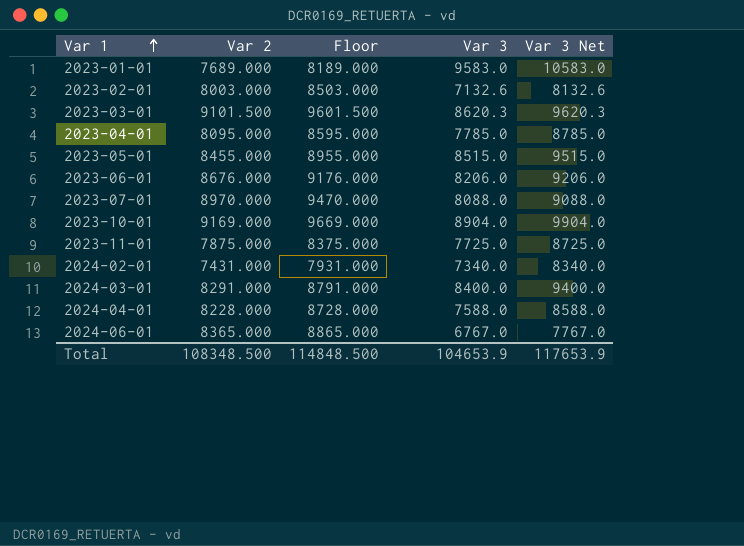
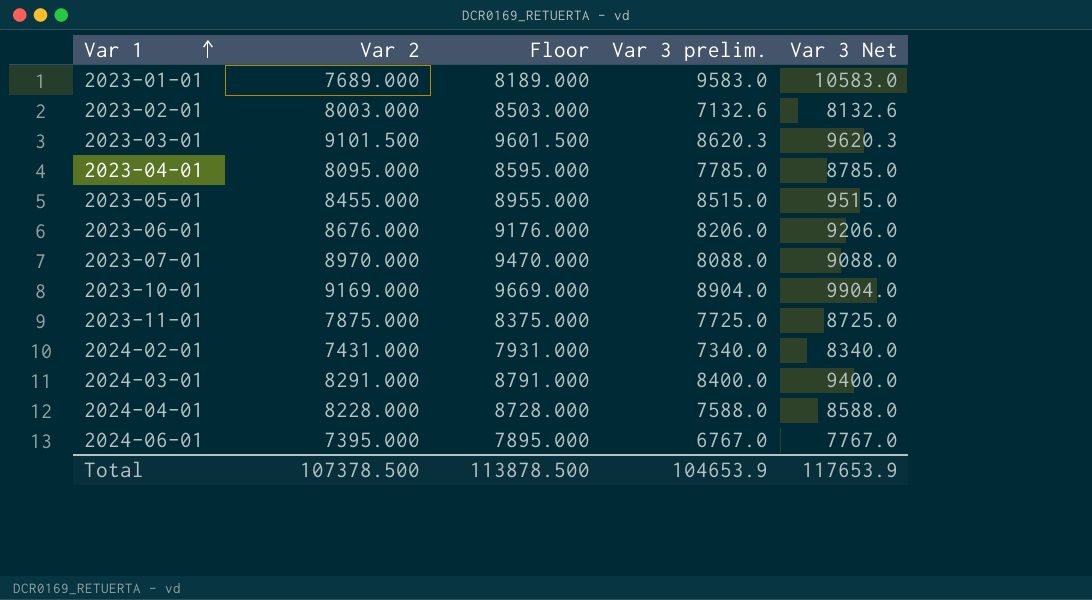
column name: Var 3 -> Var 3 prelim.
2024-06-01 | Var 2: 8365.000 -> 7395.000
2024-06-01 | Floor: 8865.000 -> 7895.000
Total | Var 2: 108348.500 -> 107378.500
Total | Floor: 114848.500 -> 113878.500

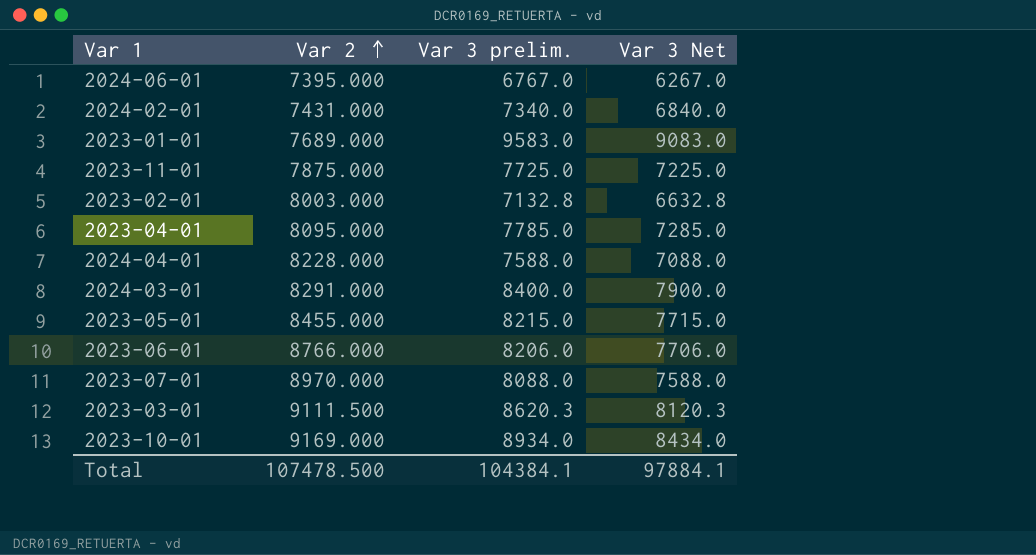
row order: Var 1 ascending -> Var 2 ascending
column Floor | formula: [Var 2] + 500 -> none
column Var 3 Net | formula: [Var 3 prelim.] + 1000 -> [Var 3 prelim.] - 500
2023-02-01 | Var 3 prelim.: 7132.6 -> 7132.8
2023-05-01 | Var 3 prelim.: 8515.0 -> 8215.0
2023-06-01 | Var 2: 8676.000 -> 8766.000
2023-03-01 | Var 2: 9101.500 -> 9111.500
2023-10-01 | Var 3 prelim.: 8904.0 -> 8934.0
Total | Var 2: 107378.500 -> 107478.500
Total | Var 3 prelim.: 104653.9 -> 104384.1
Total | Var 3 Net: 117653.9 -> 97884.1

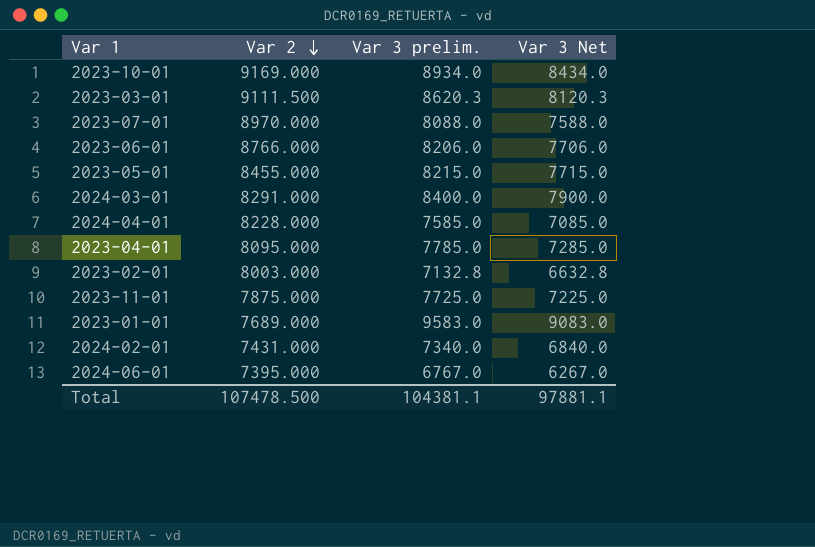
row order: Var 2 ascending -> Var 2 descending
2024-04-01 | Var 3 prelim.: 7588.0 -> 7585.0
2024-04-01 | Var 3 Net: 7088.0 -> 7085.0
Total | Var 3 prelim.: 104384.1 -> 104381.1
Total | Var 3 Net: 97884.1 -> 97881.1

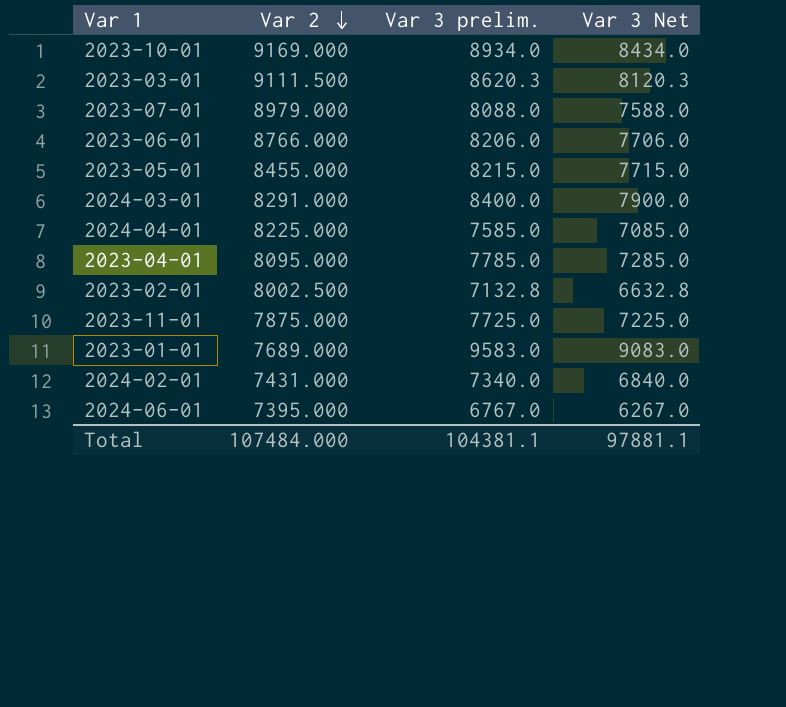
2023-07-01 | Var 2: 8970.000 -> 8979.000
2024-04-01 | Var 2: 8228.000 -> 8225.000
2023-02-01 | Var 2: 8003.000 -> 8002.500
Total | Var 2: 107478.500 -> 107484.000

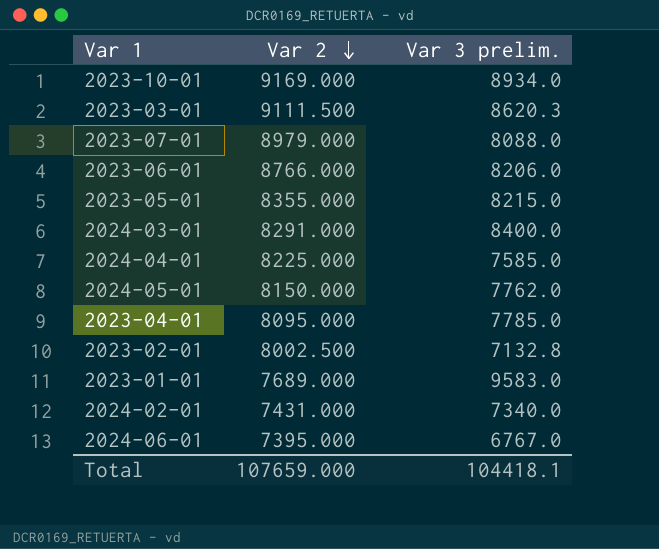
column Var 3 Net | formula: [Var 3 prelim.] - 500 -> none
row 2023-11-01: 7875.000 | 7725.0 | 7225.0 -> none
2023-05-01 | Var 2: 8455.000 -> 8355.000
row 2024-05-01: none -> 8150.000 | 7762.0
Total | Var 2: 107484.000 -> 107659.000
Total | Var 3 prelim.: 104381.1 -> 104418.1

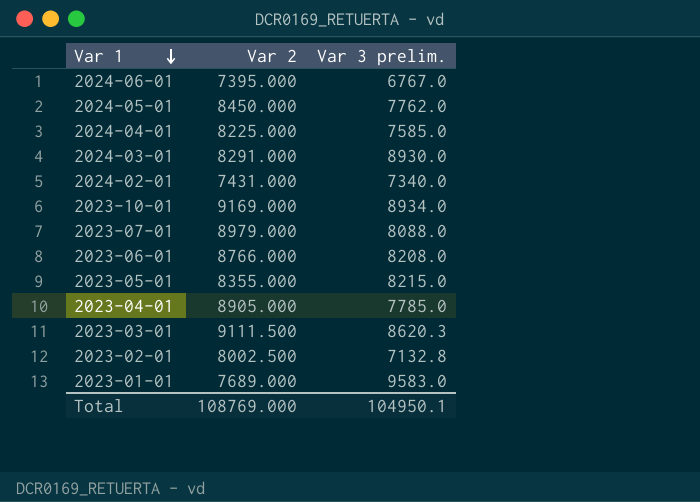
row order: Var 2 descending -> Var 1 descending
2024-05-01 | Var 2: 8150.000 -> 8450.000
2024-03-01 | Var 3 prelim.: 8400.0 -> 8930.0
2023-06-01 | Var 3 prelim.: 8206.0 -> 8208.0
2023-04-01 | Var 2: 8095.000 -> 8905.000
Total | Var 2: 107659.000 -> 108769.000
Total | Var 3 prelim.: 104418.1 -> 104950.1

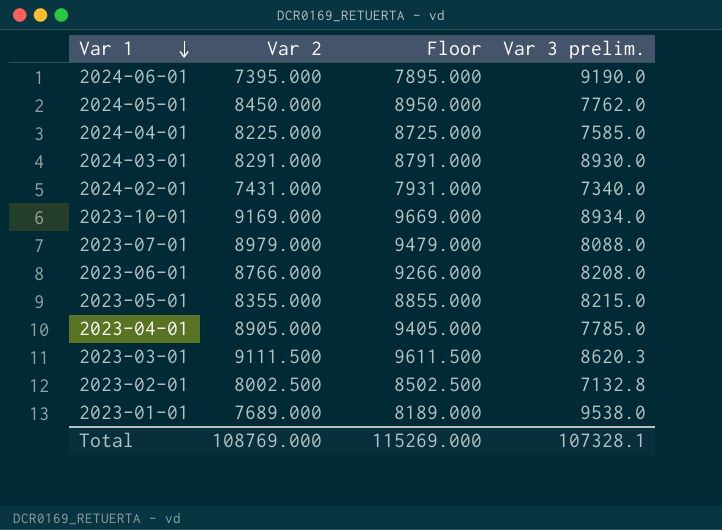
column Floor | formula: none -> [Var 2] + 500
2024-06-01 | Var 3 prelim.: 6767.0 -> 9190.0
2023-01-01 | Var 3 prelim.: 9583.0 -> 9538.0
Total | Var 3 prelim.: 104950.1 -> 107328.1

